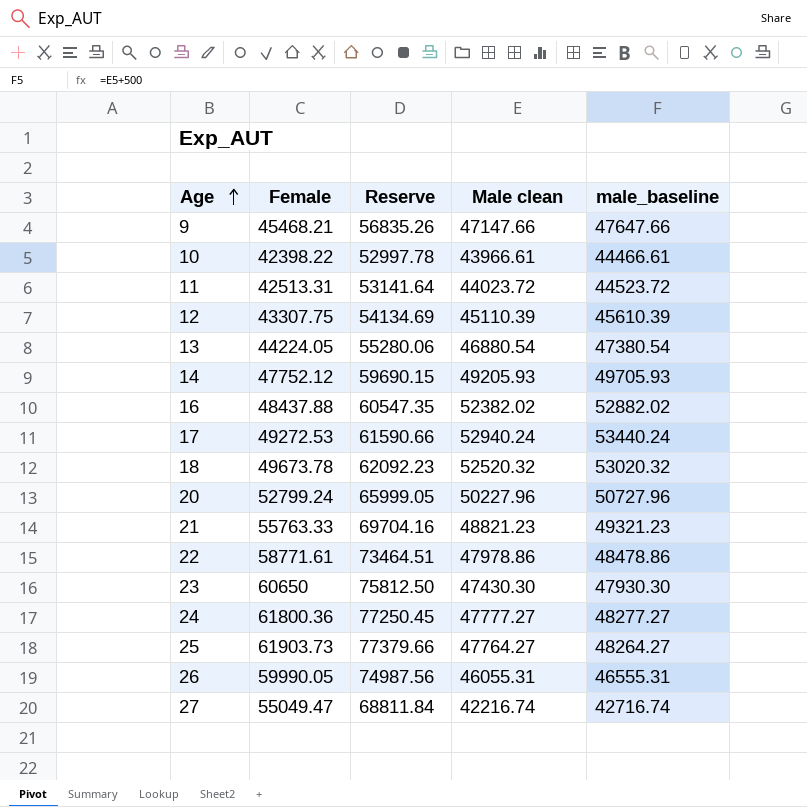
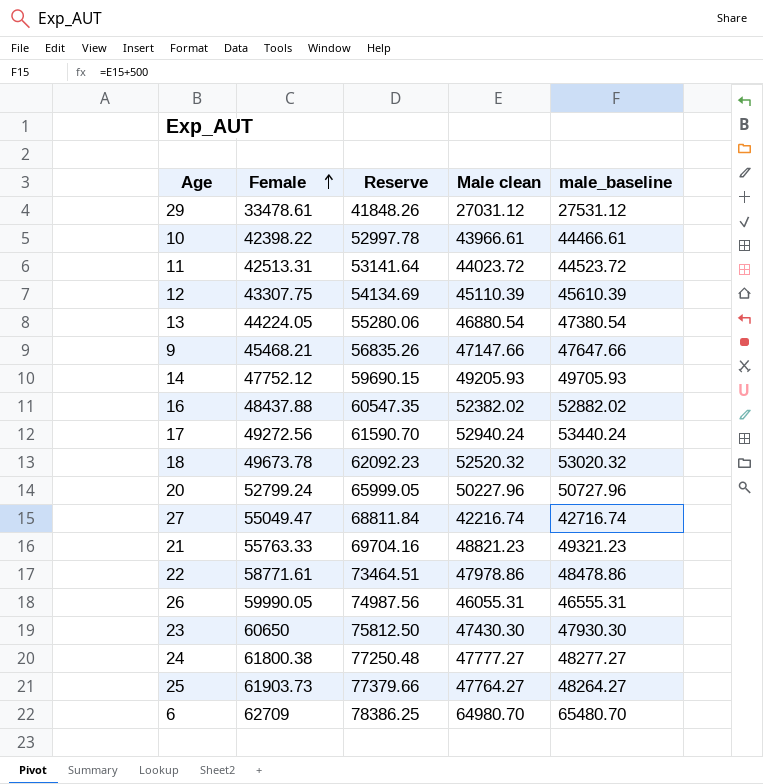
row order: Age ascending -> Female ascending
row 29: none -> 33478.61 | 41848.26 | 27031.12 | 27531.12
17 | Female: 49272.53 -> 49272.56
17 | Reserve: 61590.66 -> 61590.70
24 | Female: 61800.36 -> 61800.38
24 | Reserve: 77250.45 -> 77250.48
row 6: none -> 62709 | 78386.25 | 64980.70 | 65480.70

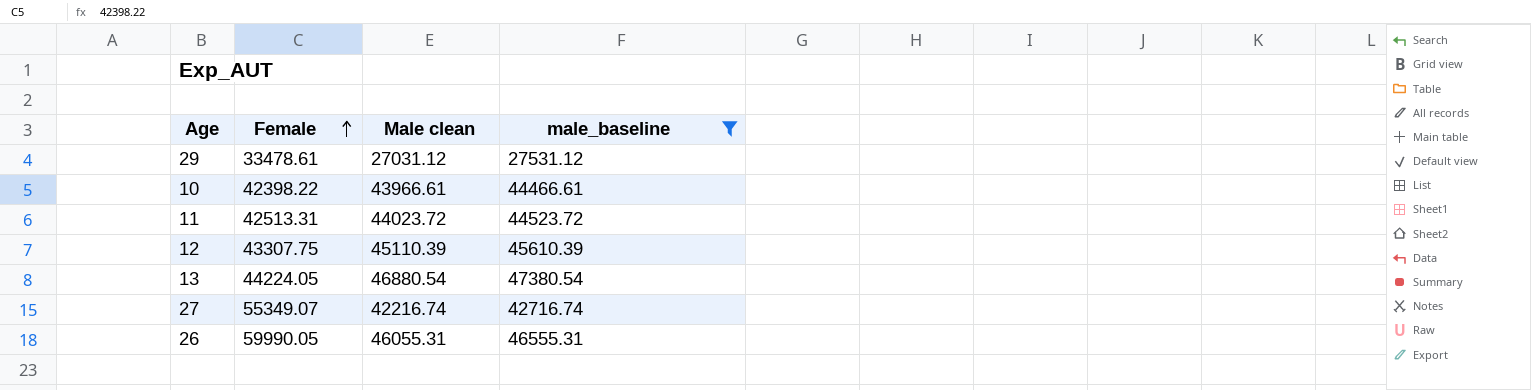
filter: none -> male_baseline <= 47380.54
column Reserve | formula: [Female] * 1.25 -> none
27 | Female: 55049.47 -> 55349.07

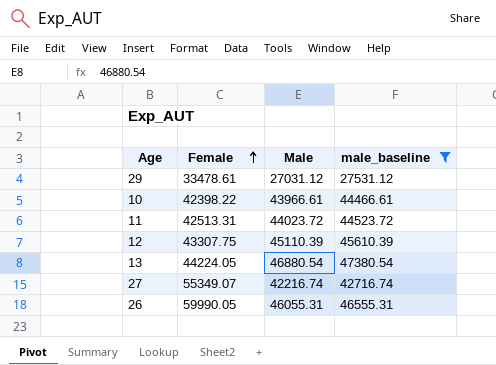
column name: Male clean -> Male

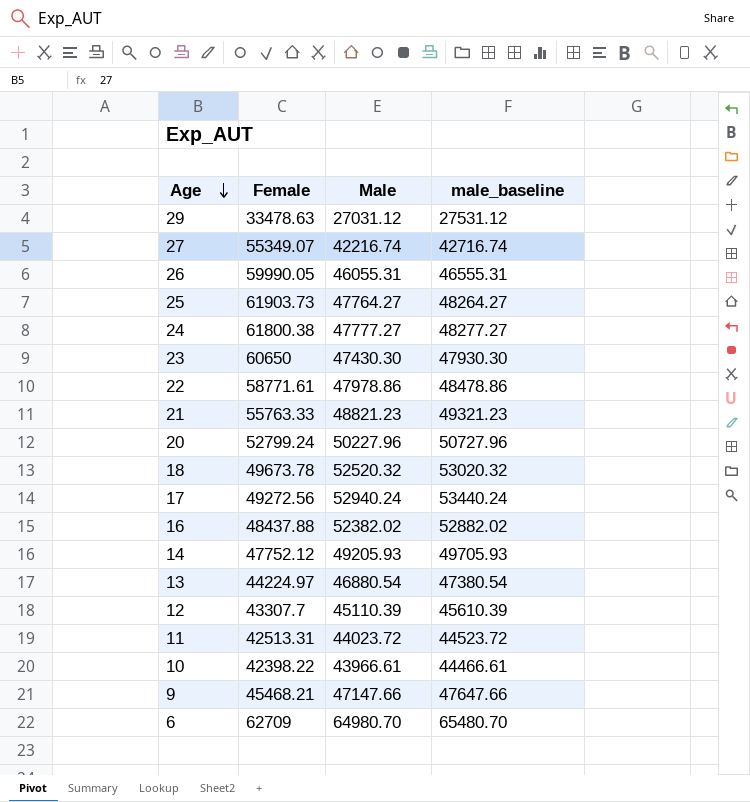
filter: male_baseline <= 47380.54 -> none
row order: Female ascending -> Age descending
29 | Female: 33478.61 -> 33478.63
13 | Female: 44224.05 -> 44224.97
12 | Female: 43307.75 -> 43307.7

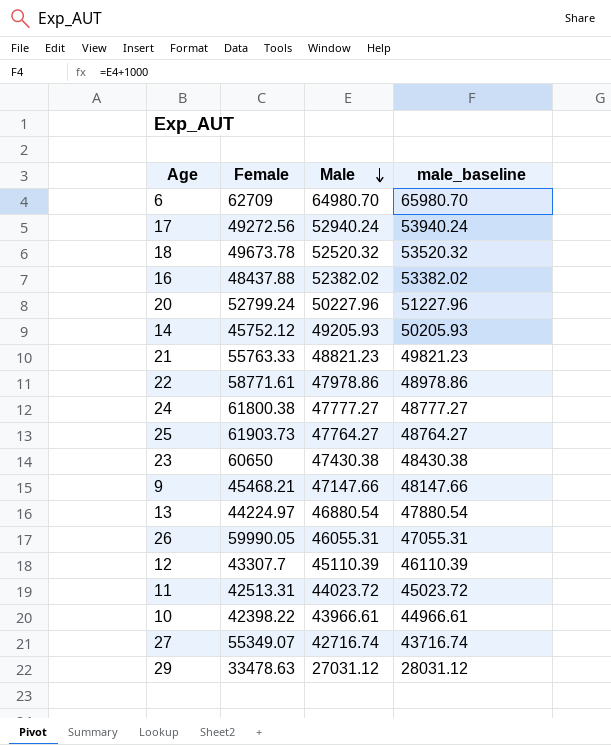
row order: Age descending -> Male descending
column male_baseline | formula: [Male] + 500 -> [Male] + 1000
14 | Female: 47752.12 -> 45752.12
23 | Male: 47430.30 -> 47430.38
27 | Male: 42216.74 -> 42716.74

